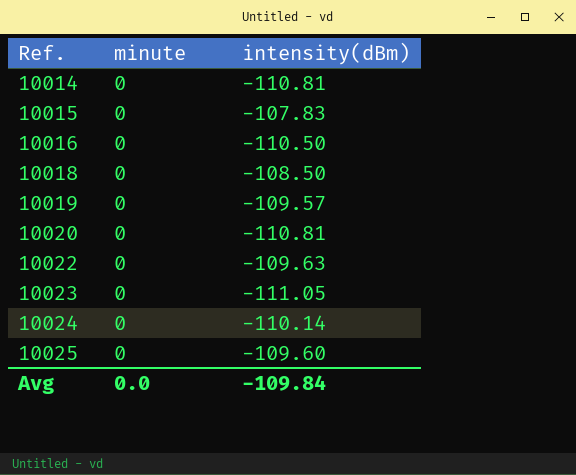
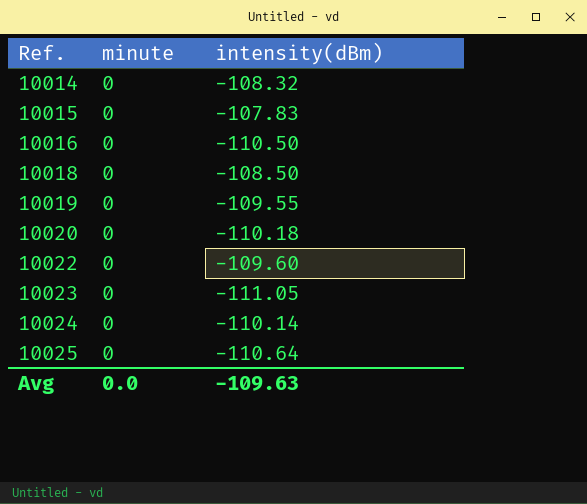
10014 | intensity(dBm): -110.81 -> -108.32
10019 | intensity(dBm): -109.57 -> -109.55
10020 | intensity(dBm): -110.81 -> -110.18
10022 | intensity(dBm): -109.63 -> -109.60
10025 | intensity(dBm): -109.60 -> -110.64
Avg | intensity(dBm): -109.84 -> -109.63

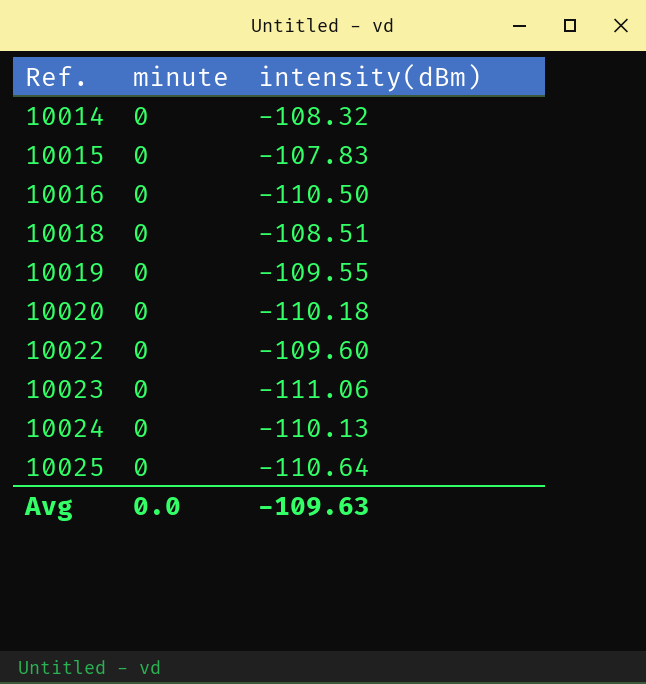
10018 | intensity(dBm): -108.50 -> -108.51
10023 | intensity(dBm): -111.05 -> -111.06
10024 | intensity(dBm): -110.14 -> -110.13

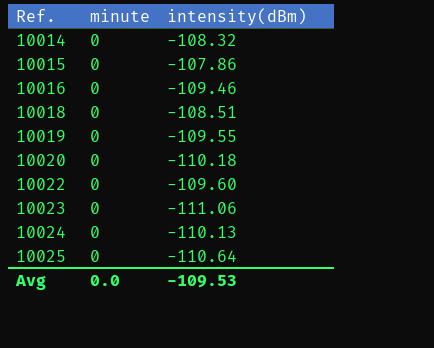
10015 | intensity(dBm): -107.83 -> -107.86
10016 | intensity(dBm): -110.50 -> -109.46
Avg | intensity(dBm): -109.63 -> -109.53

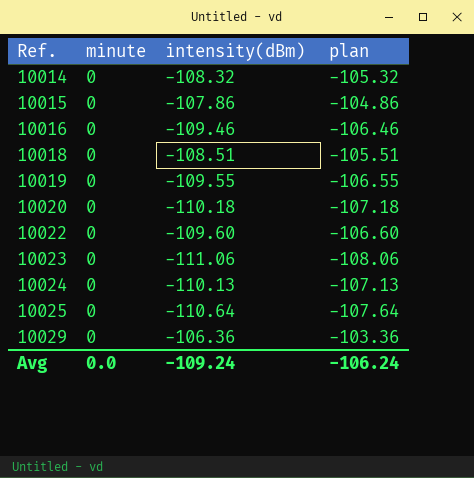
column plan | formula: none -> [intensity(dBm)] + 3
row 10029: none -> 0 | -106.36 | -103.36
Avg | intensity(dBm): -109.53 -> -109.24

